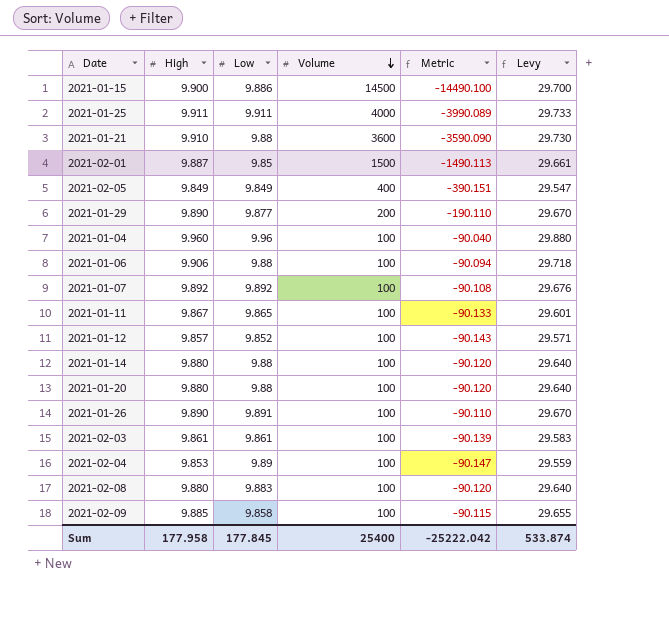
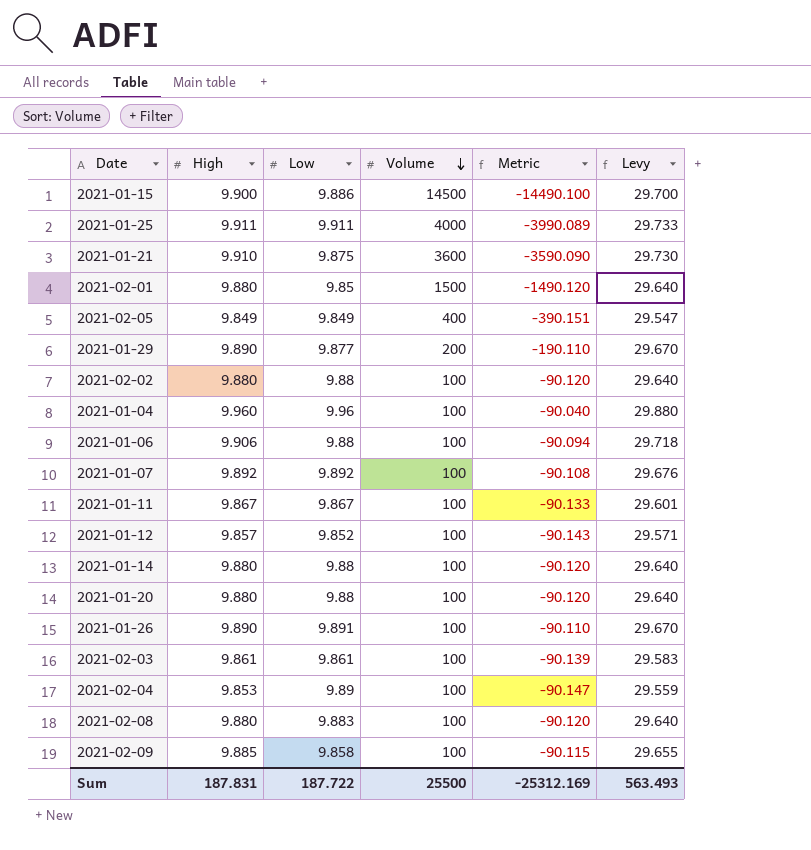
2021-01-21 | Low: 9.88 -> 9.875
2021-02-01 | High: 9.887 -> 9.880
2021-02-01 | Metric: -1490.113 -> -1490.120
2021-02-01 | Levy: 29.661 -> 29.640
row 2021-02-02: none -> 9.880 | 9.88 | 100 | -90.120 | 29.640
2021-01-11 | Low: 9.865 -> 9.867
Sum | High: 177.958 -> 187.831
Sum | Low: 177.845 -> 187.722
Sum | Volume: 25400 -> 25500
Sum | Metric: -25222.042 -> -25312.169
Sum | Levy: 533.874 -> 563.493

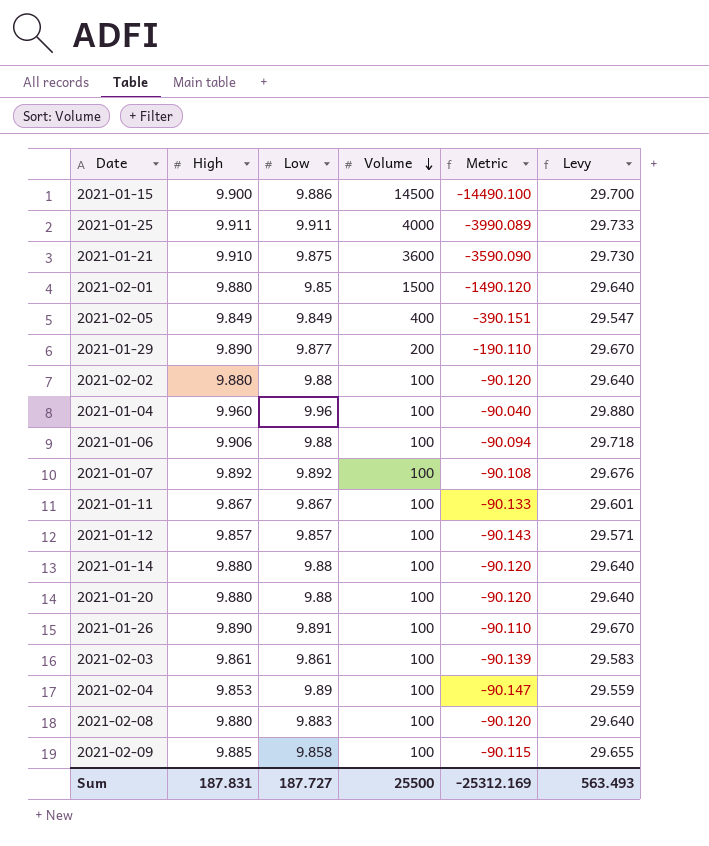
2021-01-12 | Low: 9.852 -> 9.857
Sum | Low: 187.722 -> 187.727

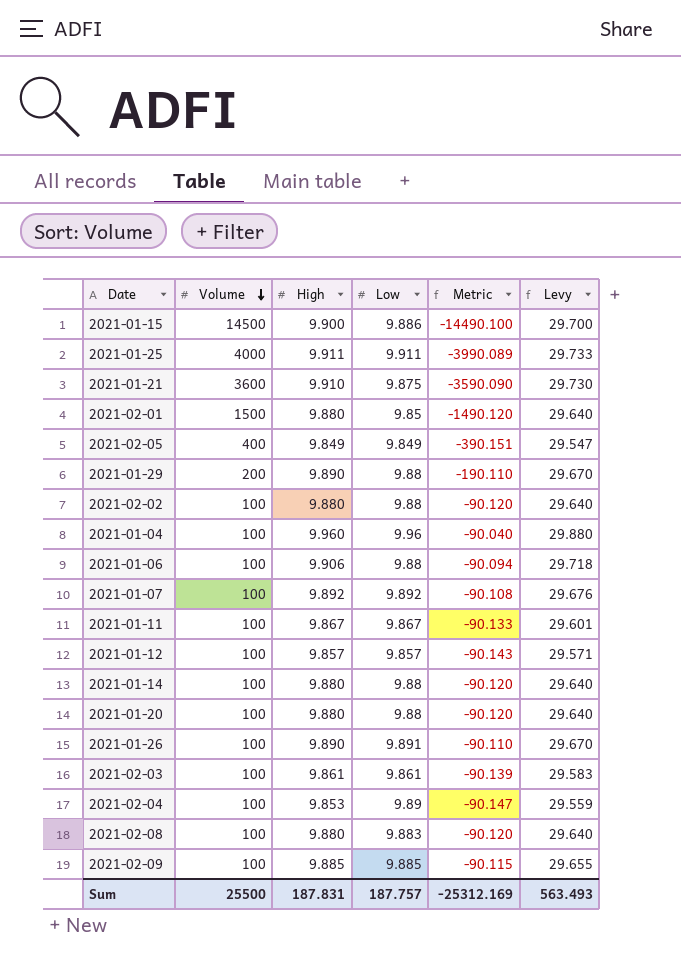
column Volume | position: 4 -> 2
2021-01-29 | Low: 9.877 -> 9.88
2021-02-09 | Low: 9.858 -> 9.885
Sum | Low: 187.727 -> 187.757

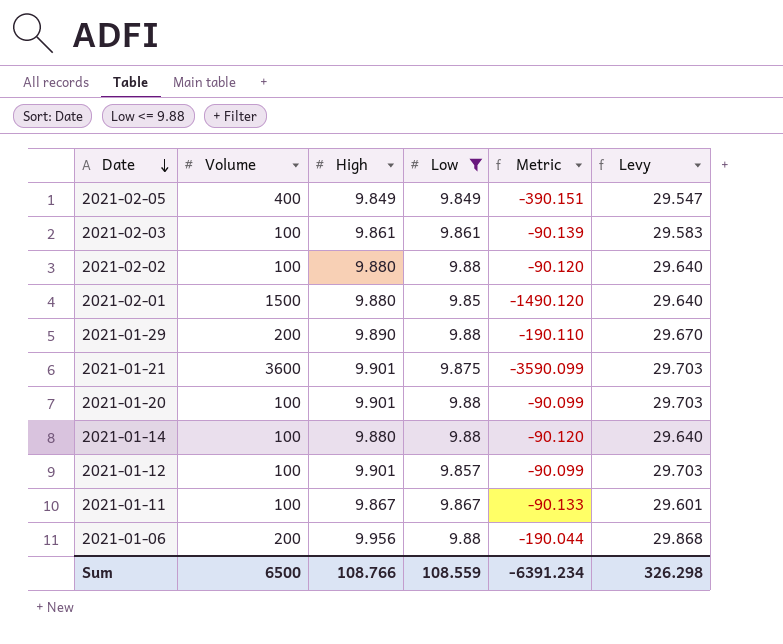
filter: none -> Low <= 9.88
row order: Volume descending -> Date descending
2021-01-21 | High: 9.910 -> 9.901
2021-01-21 | Metric: -3590.090 -> -3590.099
2021-01-21 | Levy: 29.730 -> 29.703
2021-01-20 | High: 9.880 -> 9.901
2021-01-20 | Metric: -90.120 -> -90.099
2021-01-20 | Levy: 29.640 -> 29.703
2021-01-12 | High: 9.857 -> 9.901
2021-01-12 | Metric: -90.143 -> -90.099
2021-01-12 | Levy: 29.571 -> 29.703
2021-01-06 | Volume: 100 -> 200
2021-01-06 | High: 9.906 -> 9.956
2021-01-06 | Metric: -90.094 -> -190.044
2021-01-06 | Levy: 29.718 -> 29.868
Sum | Volume: 25500 -> 6500
Sum | High: 187.831 -> 108.766
Sum | Low: 187.757 -> 108.559
Sum | Metric: -25312.169 -> -6391.234
Sum | Levy: 563.493 -> 326.298

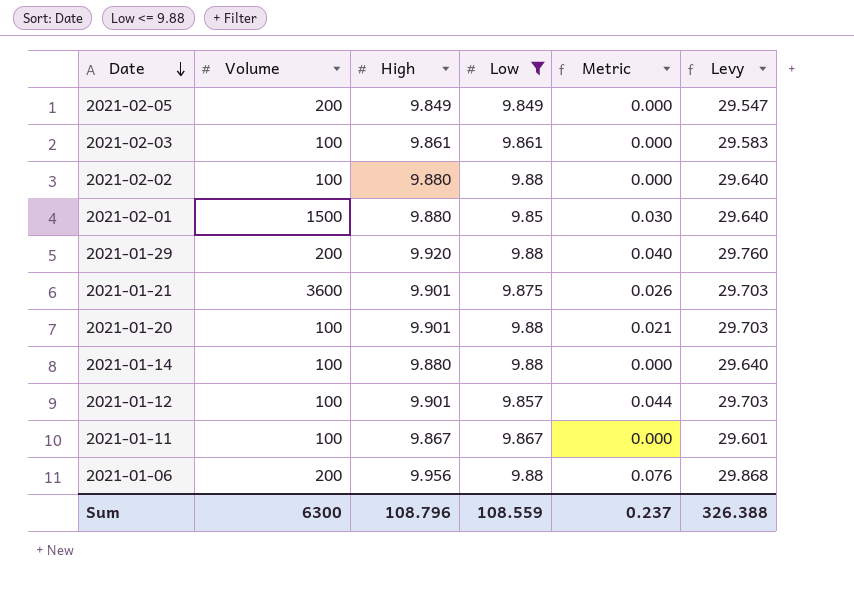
column Metric | formula: [High] - [Volume] -> [High] - [Low]
2021-02-05 | Volume: 400 -> 200
2021-01-29 | High: 9.890 -> 9.920
2021-01-29 | Levy: 29.670 -> 29.760
Sum | Volume: 6500 -> 6300
Sum | High: 108.766 -> 108.796
Sum | Metric: -6391.234 -> 0.237
Sum | Levy: 326.298 -> 326.388

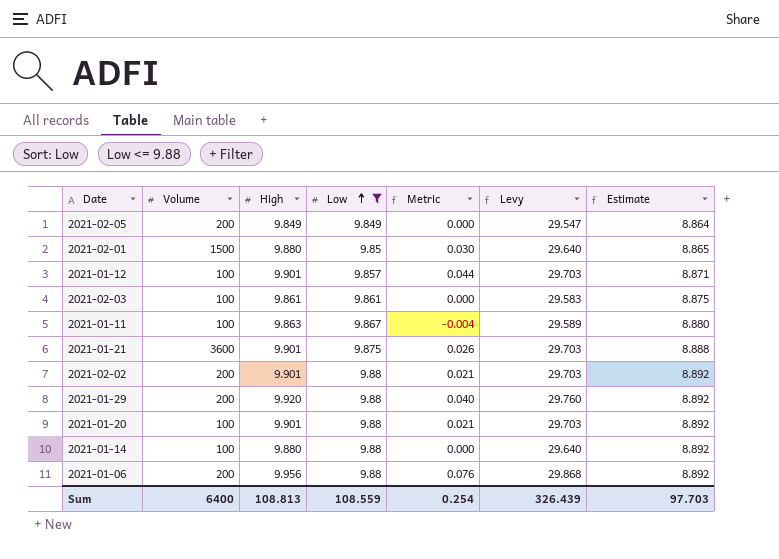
row order: Date descending -> Low ascending
column Estimate | formula: none -> [Low] * 0.9
2021-01-11 | High: 9.867 -> 9.863
2021-01-11 | Metric: 0.000 -> -0.004
2021-01-11 | Levy: 29.601 -> 29.589
2021-02-02 | Volume: 100 -> 200
2021-02-02 | High: 9.880 -> 9.901
2021-02-02 | Metric: 0.000 -> 0.021
2021-02-02 | Levy: 29.640 -> 29.703
Sum | Volume: 6300 -> 6400
Sum | High: 108.796 -> 108.813
Sum | Metric: 0.237 -> 0.254
Sum | Levy: 326.388 -> 326.439

